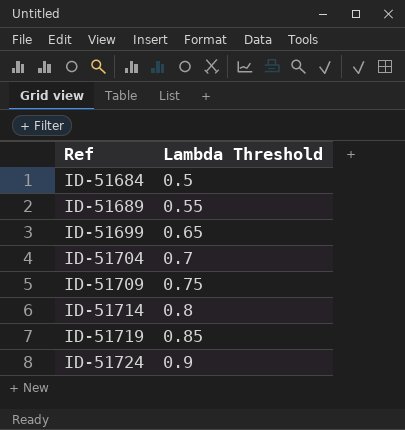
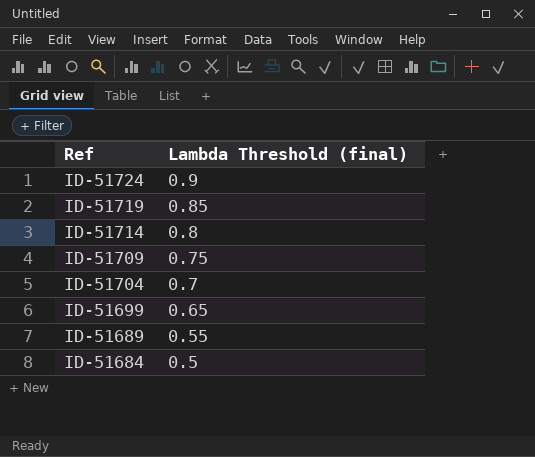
row order: Ref ascending -> Ref descending
column name: Lambda Threshold -> Lambda Threshold (final)

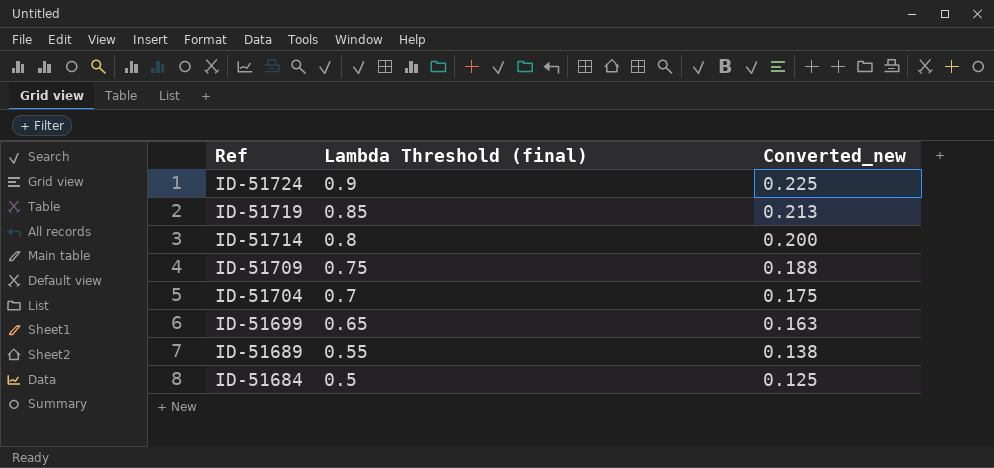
column Converted_new | formula: none -> [Lambda Threshold (final)] * 0.25

